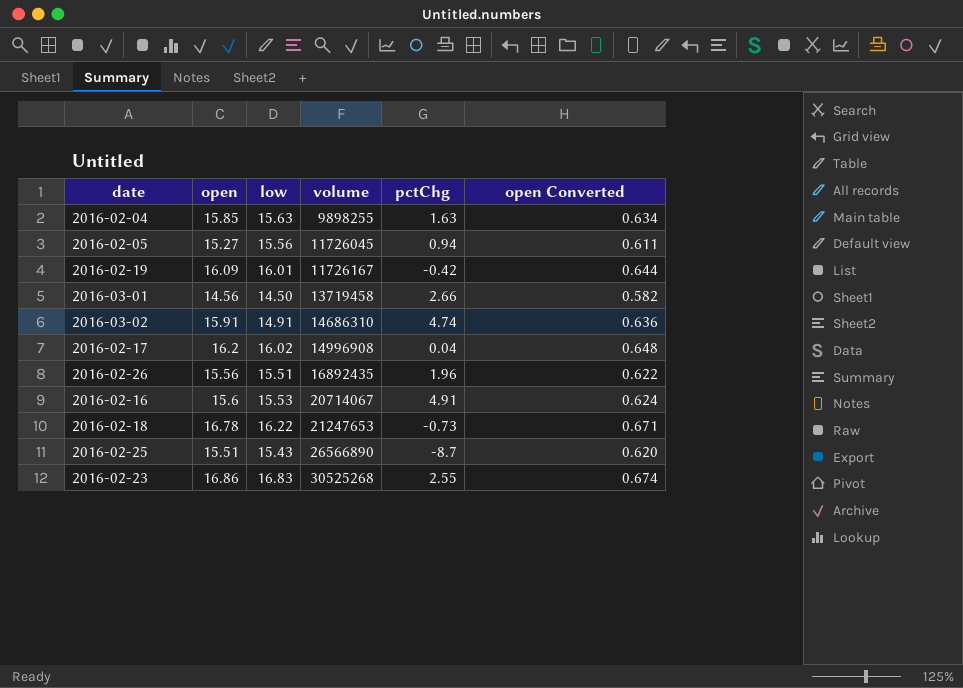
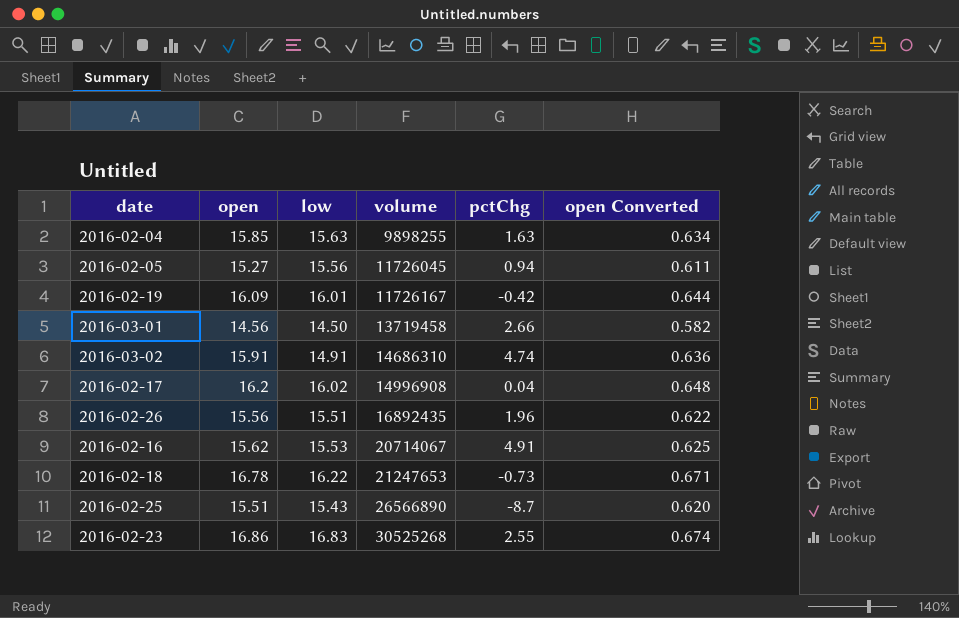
2016-02-16 | open: 15.6 -> 15.62
2016-02-16 | open Converted: 0.624 -> 0.625

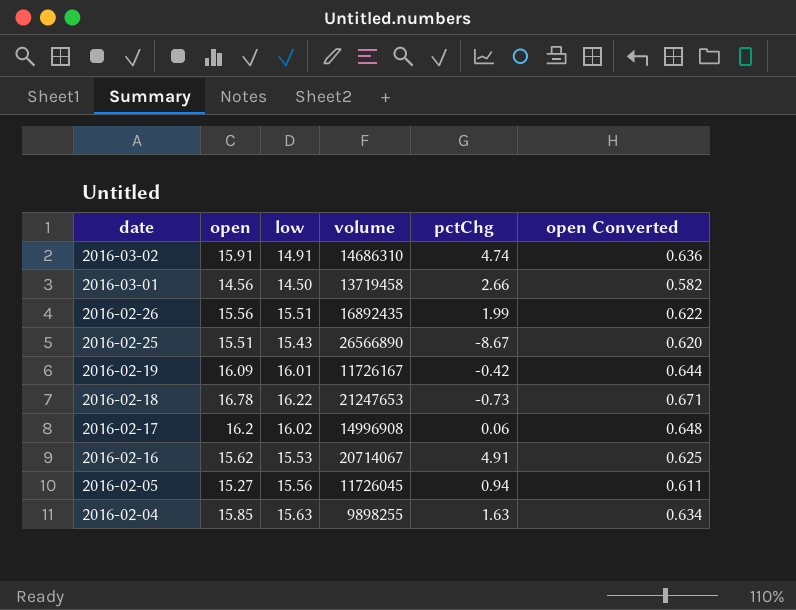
row order: volume ascending -> date descending
row 2016-02-23: 16.86 | 16.83 | 30525268 | 2.55 | 0.674 -> none
2016-02-26 | pctChg: 1.96 -> 1.99
2016-02-25 | pctChg: -8.7 -> -8.67
2016-02-17 | pctChg: 0.04 -> 0.06

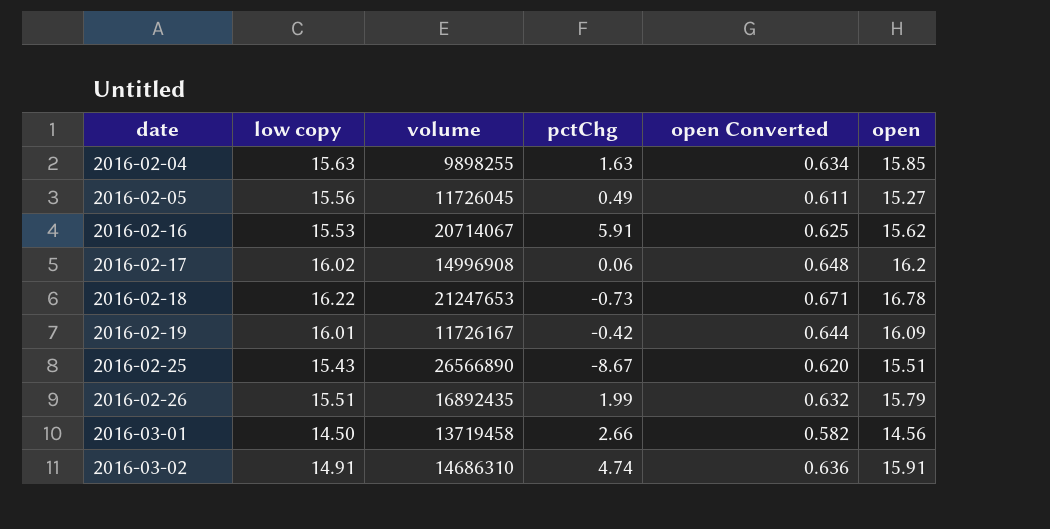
row order: date descending -> date ascending
column name: low -> low copy
column open | position: 2 -> 6
2016-02-05 | pctChg: 0.94 -> 0.49
2016-02-16 | pctChg: 4.91 -> 5.91
2016-02-26 | open Converted: 0.622 -> 0.632
2016-02-26 | open: 15.56 -> 15.79

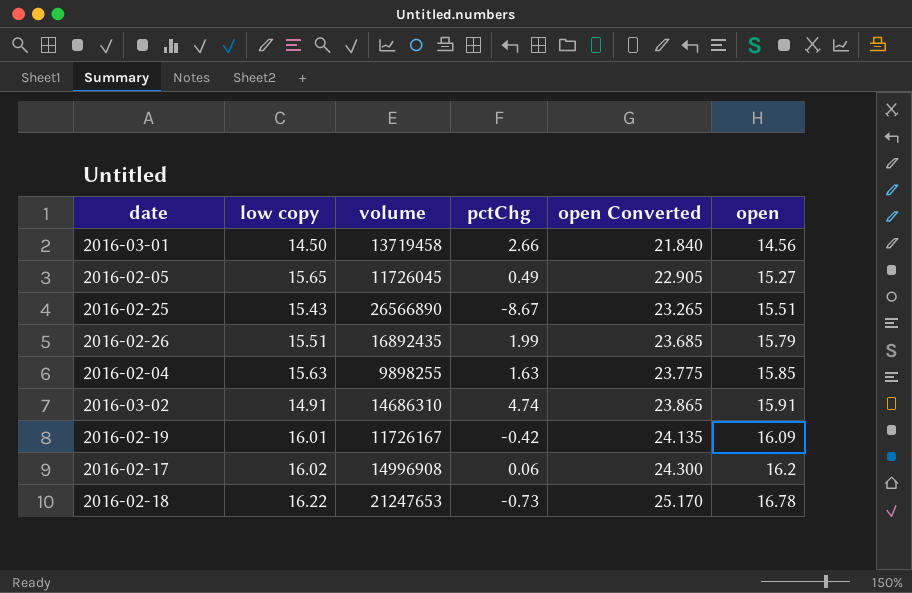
row order: date ascending -> open Converted ascending
column open Converted | formula: [open] * 0.04 -> [open] * 1.5
row 2016-02-16: 15.53 | 20714067 | 5.91 | 0.625 | 15.62 -> none
2016-02-05 | low copy: 15.56 -> 15.65

